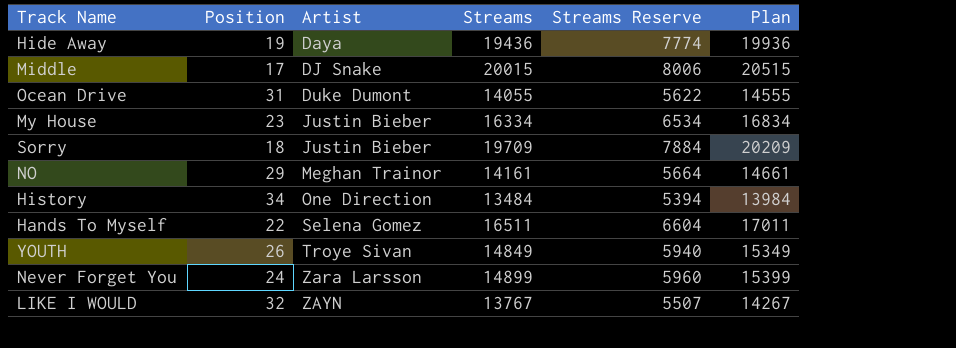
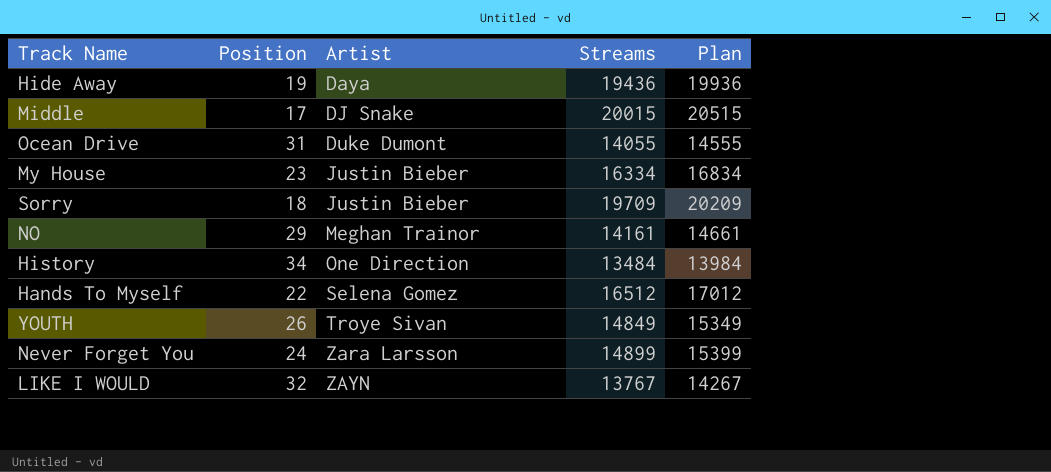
column Streams Reserve | formula: [Streams] * 0.4 -> none
Hands To Myself | Streams: 16511 -> 16512
Hands To Myself | Plan: 17011 -> 17012

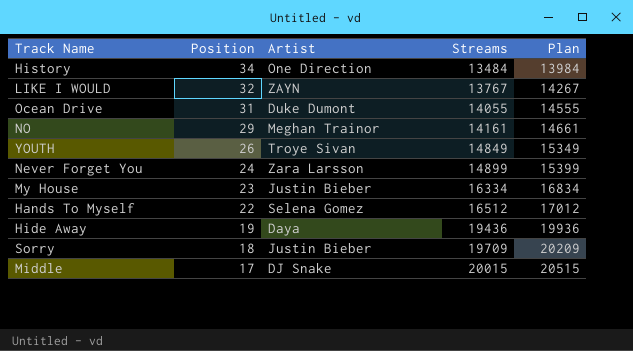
row order: Artist ascending -> Position descending

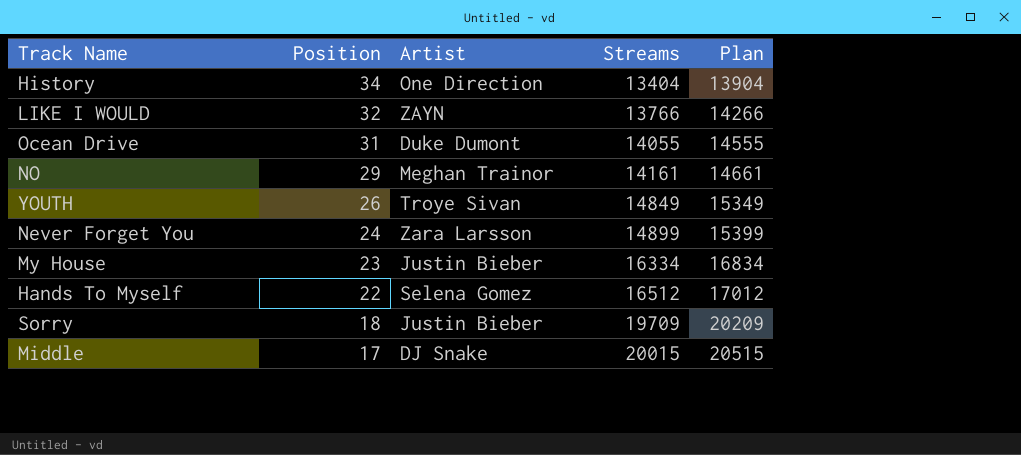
row Hide Away: 19 | Daya | 19436 | 19936 -> none
History | Streams: 13484 -> 13404
History | Plan: 13984 -> 13904
LIKE I WOULD | Streams: 13767 -> 13766
LIKE I WOULD | Plan: 14267 -> 14266

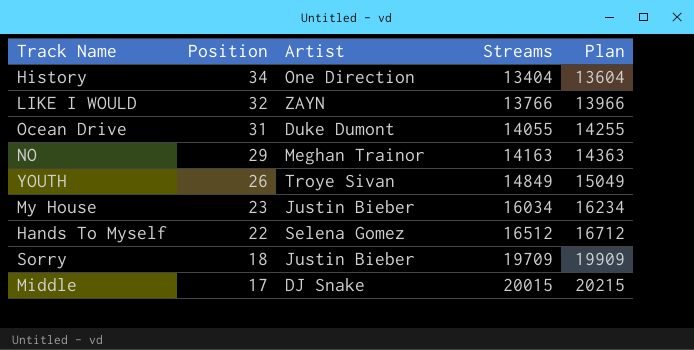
column Plan | formula: [Streams] + 500 -> [Streams] + 200
row Never Forget You: 24 | Zara Larsson | 14899 | 15399 -> none
NO | Streams: 14161 -> 14163
My House | Streams: 16334 -> 16034

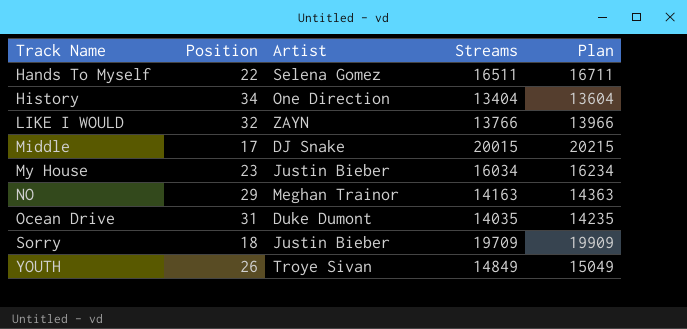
row order: Position descending -> Track Name ascending
Hands To Myself | Streams: 16512 -> 16511
Hands To Myself | Plan: 16712 -> 16711
Ocean Drive | Streams: 14055 -> 14035
Ocean Drive | Plan: 14255 -> 14235

